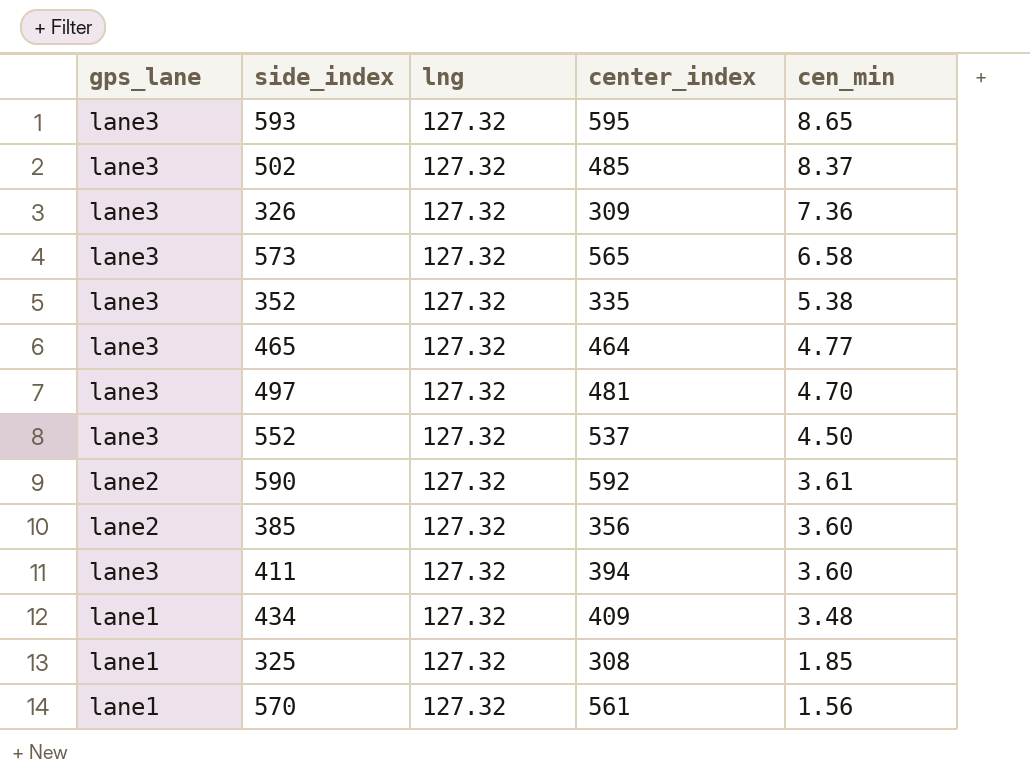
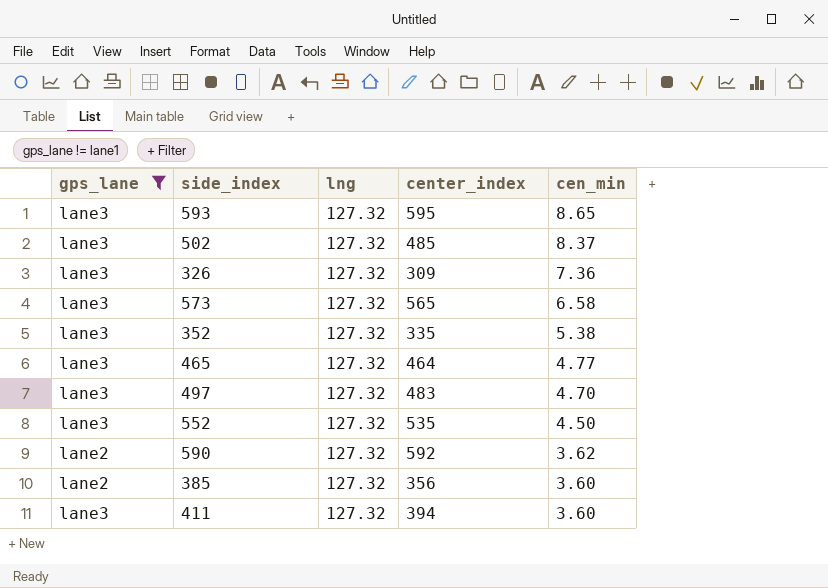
filter: none -> gps_lane != lane1
497 | center_index: 481 -> 483
552 | center_index: 537 -> 535
590 | cen_min: 3.61 -> 3.62

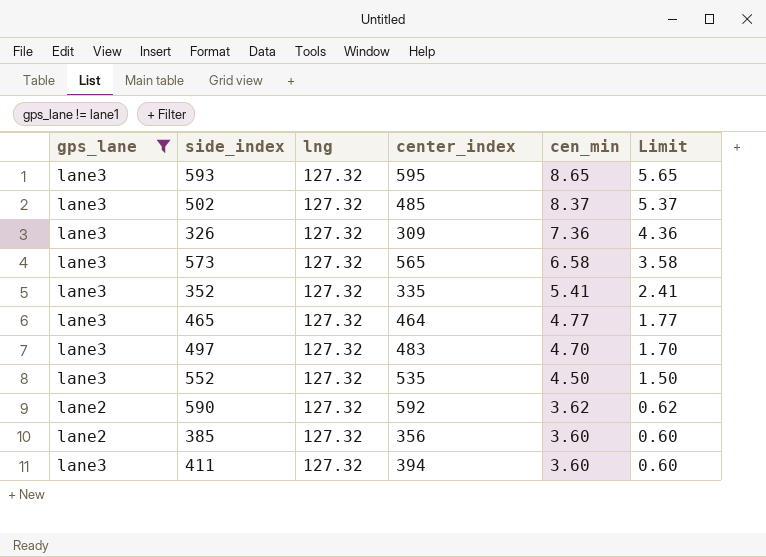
column Limit | formula: none -> [cen_min] - 3
352 | cen_min: 5.38 -> 5.41

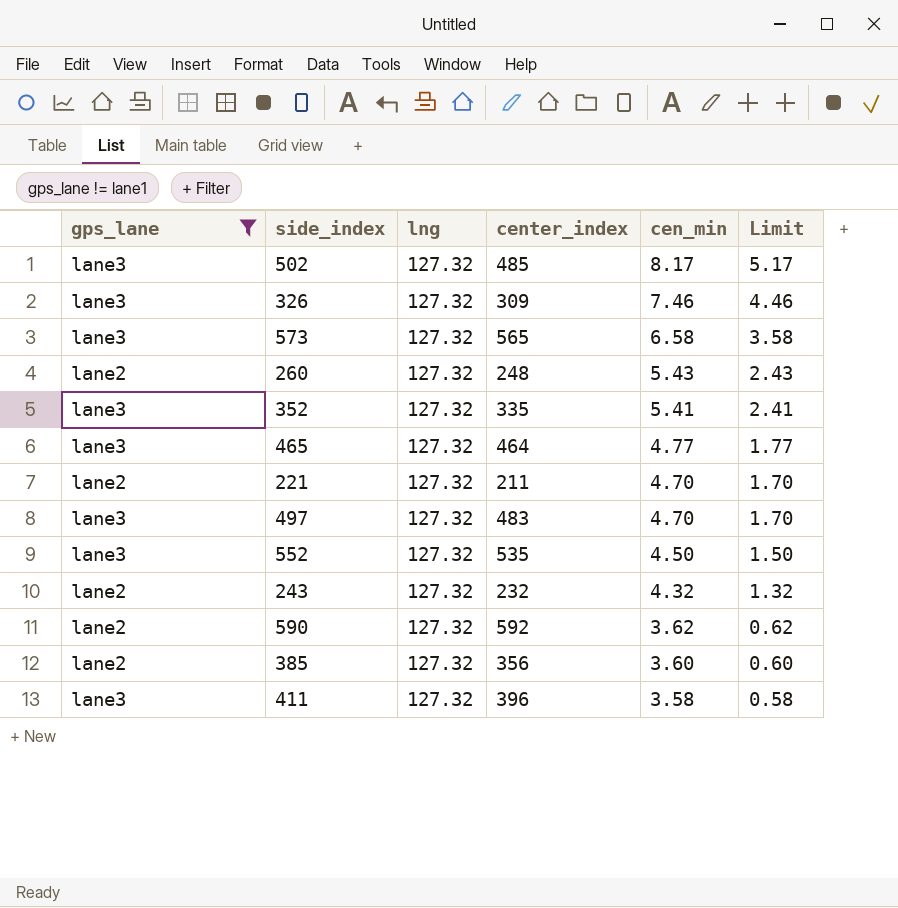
row 593: lane3 | 127.32 | 595 | 8.65 | 5.65 -> none
502 | cen_min: 8.37 -> 8.17
502 | Limit: 5.37 -> 5.17
326 | cen_min: 7.36 -> 7.46
326 | Limit: 4.36 -> 4.46
row 260: none -> lane2 | 127.32 | 248 | 5.43 | 2.43
row 221: none -> lane2 | 127.32 | 211 | 4.70 | 1.70
row 243: none -> lane2 | 127.32 | 232 | 4.32 | 1.32
411 | center_index: 394 -> 396
411 | cen_min: 3.60 -> 3.58
411 | Limit: 0.60 -> 0.58

